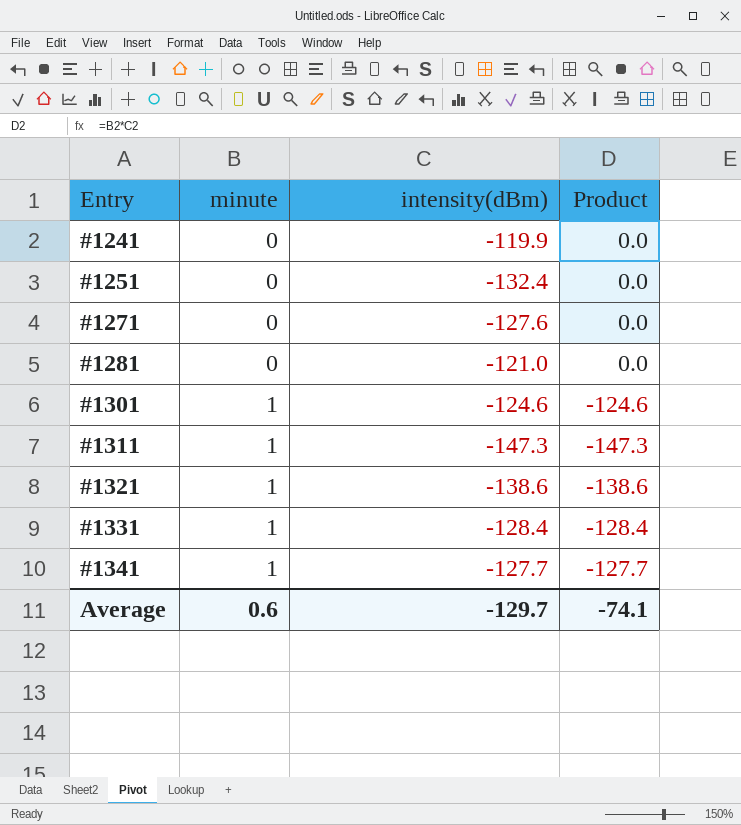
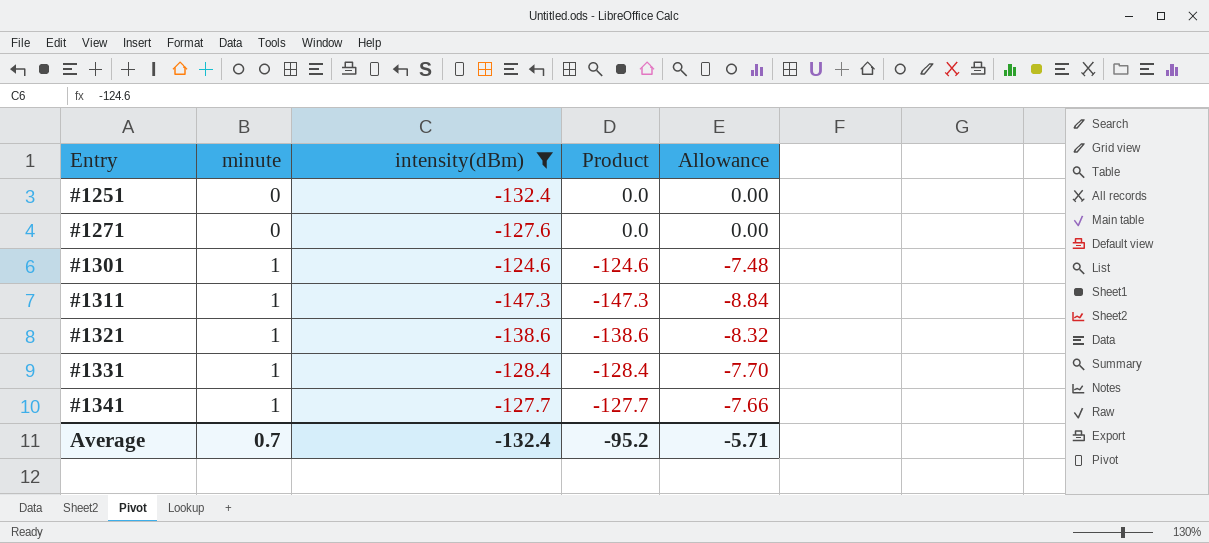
filter: none -> intensity(dBm) <= -124.6
column Allowance | formula: none -> [Product] * 0.06
Average | minute: 0.6 -> 0.7
Average | intensity(dBm): -129.7 -> -132.4
Average | Product: -74.1 -> -95.2

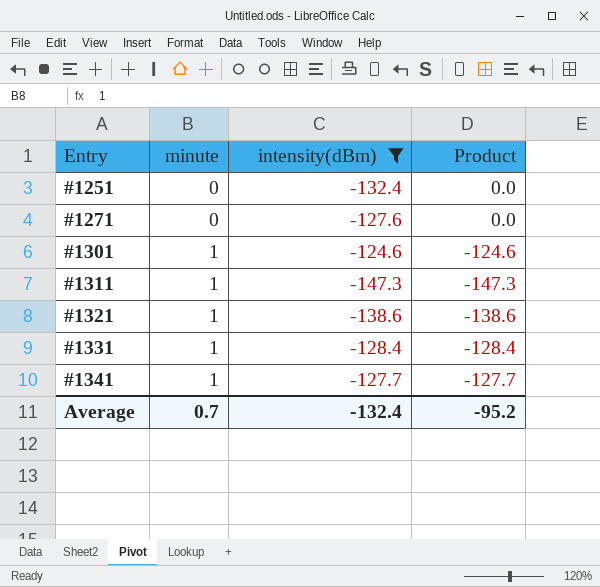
column Allowance | formula: [Product] * 0.06 -> none

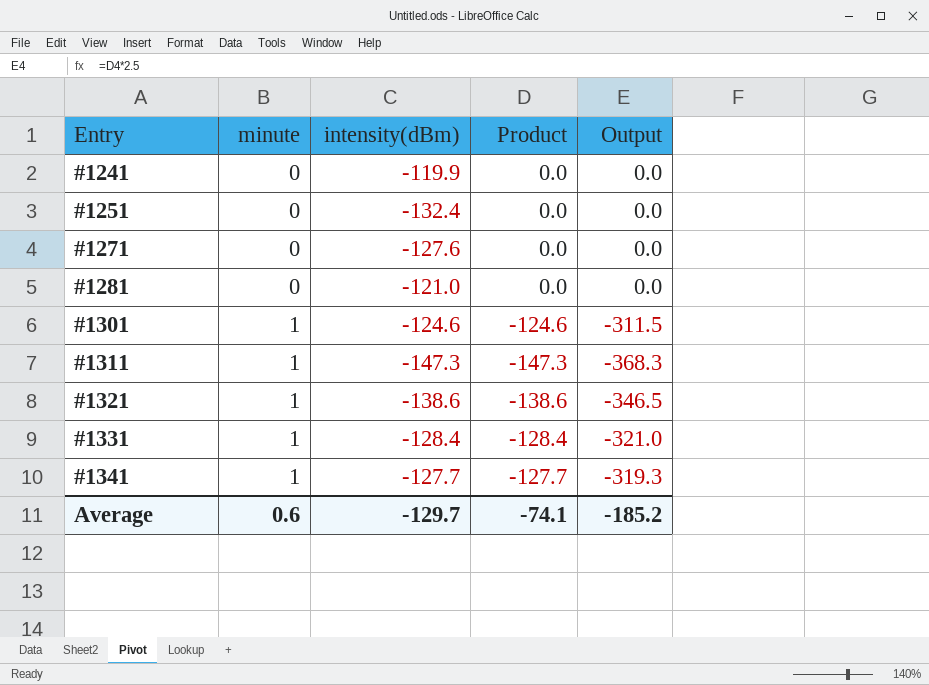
filter: intensity(dBm) <= -124.6 -> none
column Output | formula: none -> [Product] * 2.5
Average | minute: 0.7 -> 0.6
Average | intensity(dBm): -132.4 -> -129.7
Average | Product: -95.2 -> -74.1

